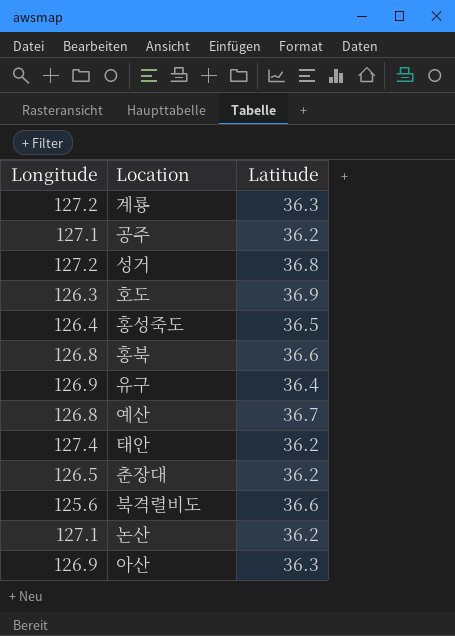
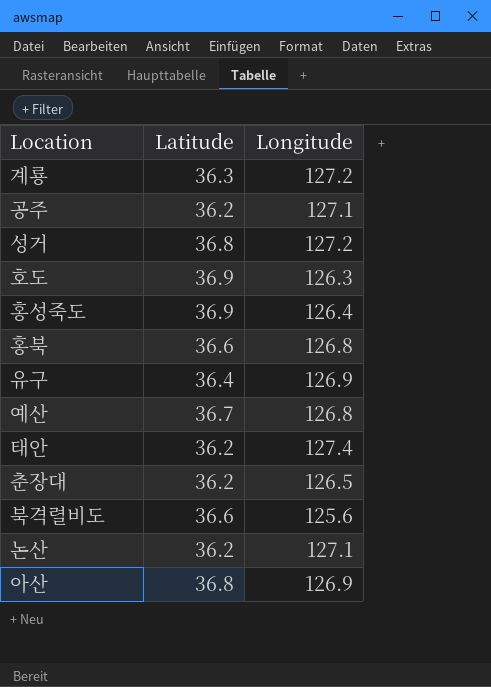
column Longitude | position: 1 -> 3
홍성죽도 | Latitude: 36.5 -> 36.9
아산 | Latitude: 36.3 -> 36.8

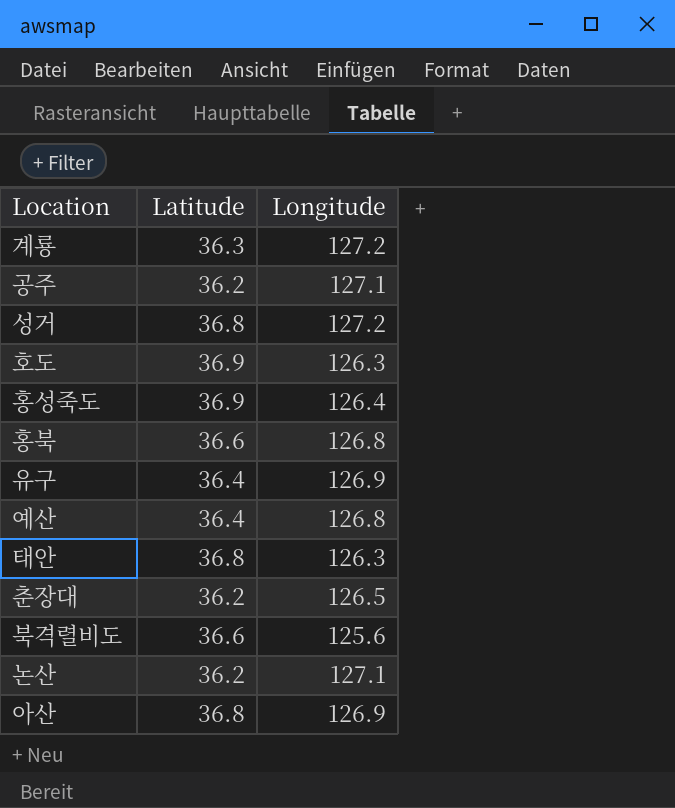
예산 | Latitude: 36.7 -> 36.4
태안 | Latitude: 36.2 -> 36.8
태안 | Longitude: 127.4 -> 126.3

